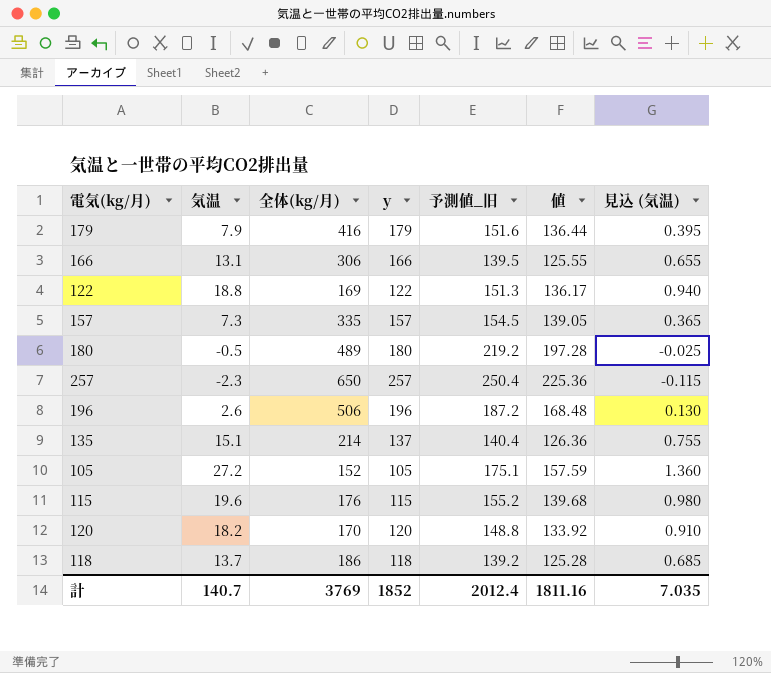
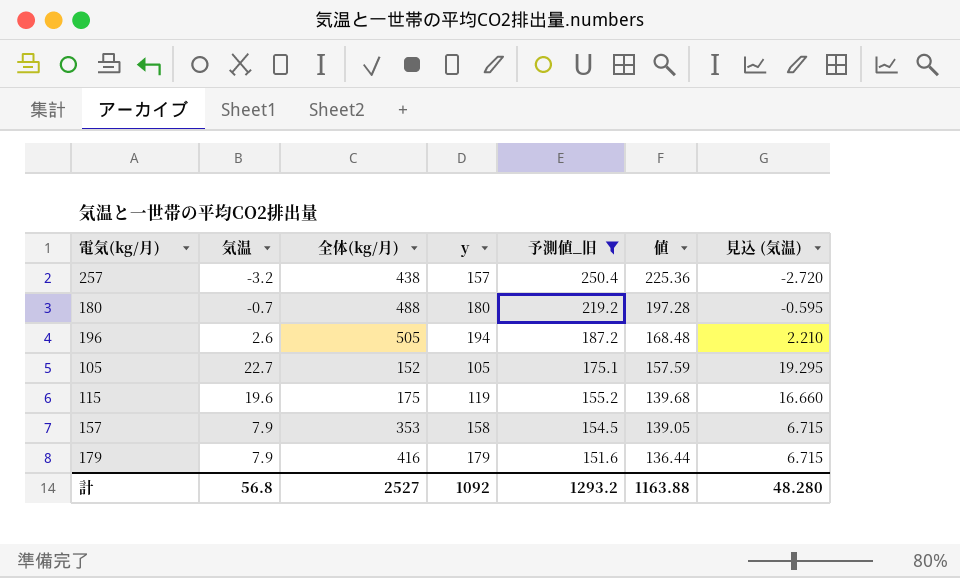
filter: none -> 予測値_旧 >= 151.6
row order: none -> 予測値_旧 descending
column 見込 (気温) | formula: [気温] * 0.05 -> [気温] * 0.85
257 | 気温: -2.3 -> -3.2
257 | 全体(kg/月): 650 -> 438
257 | y: 257 -> 157
180 | 気温: -0.5 -> -0.7
180 | 全体(kg/月): 489 -> 488
196 | 全体(kg/月): 506 -> 505
196 | y: 196 -> 194
105 | 気温: 27.2 -> 22.7
115 | 全体(kg/月): 176 -> 175
115 | y: 115 -> 119
157 | 気温: 7.3 -> 7.9
157 | 全体(kg/月): 335 -> 353
157 | y: 157 -> 158
計 | 気温: 140.7 -> 56.8
計 | 全体(kg/月): 3769 -> 2527
計 | y: 1852 -> 1092
計 | 予測値_旧: 2012.4 -> 1293.2
計 | 値: 1811.16 -> 1163.88
計 | 見込 (気温): 7.035 -> 48.280

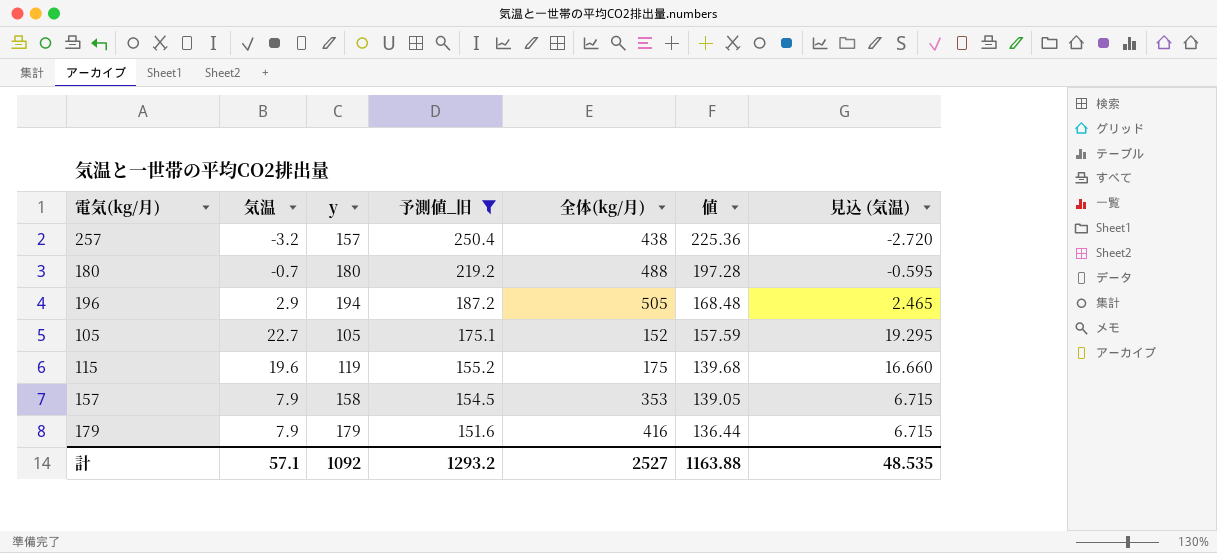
column 全体(kg/月) | position: 3 -> 5
196 | 気温: 2.6 -> 2.9
196 | 見込 (気温): 2.210 -> 2.465
計 | 気温: 56.8 -> 57.1
計 | 見込 (気温): 48.280 -> 48.535

